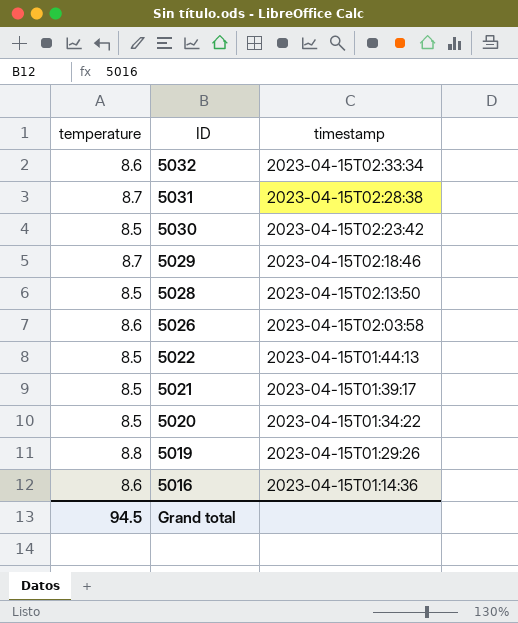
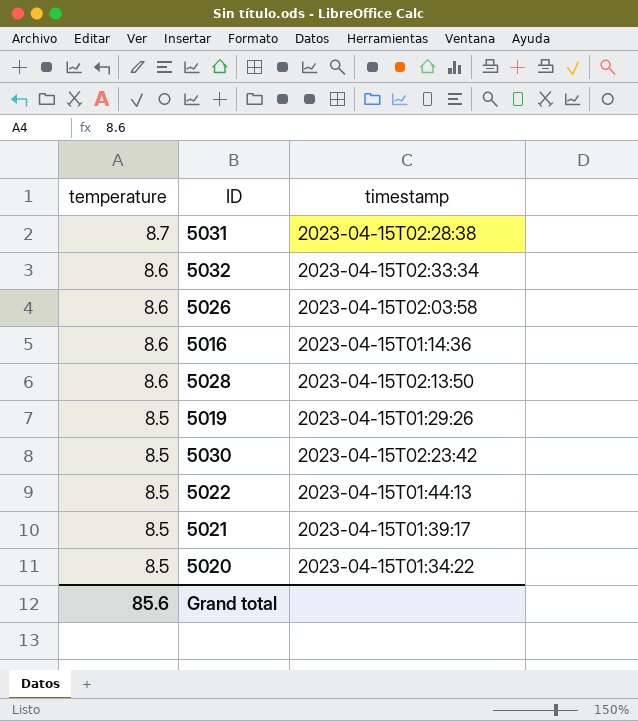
row order: ID descending -> temperature descending
row 5029: 8.7 | 2023-04-15T02:18:46 -> none
5028 | temperature: 8.5 -> 8.6
5019 | temperature: 8.8 -> 8.5
Grand total | temperature: 94.5 -> 85.6

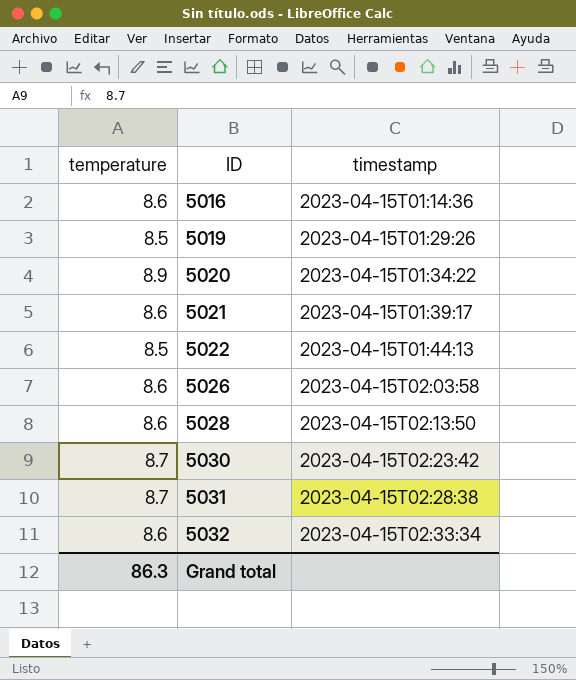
row order: temperature descending -> ID ascending
5020 | temperature: 8.5 -> 8.9
5021 | temperature: 8.5 -> 8.6
5030 | temperature: 8.5 -> 8.7
Grand total | temperature: 85.6 -> 86.3

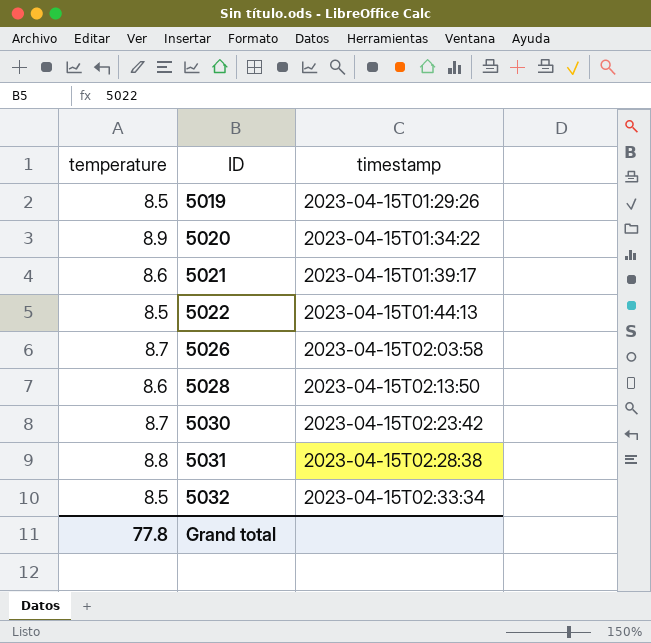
row 5016: 8.6 | 2023-04-15T01:14:36 -> none
5026 | temperature: 8.6 -> 8.7
5031 | temperature: 8.7 -> 8.8
5032 | temperature: 8.6 -> 8.5
Grand total | temperature: 86.3 -> 77.8

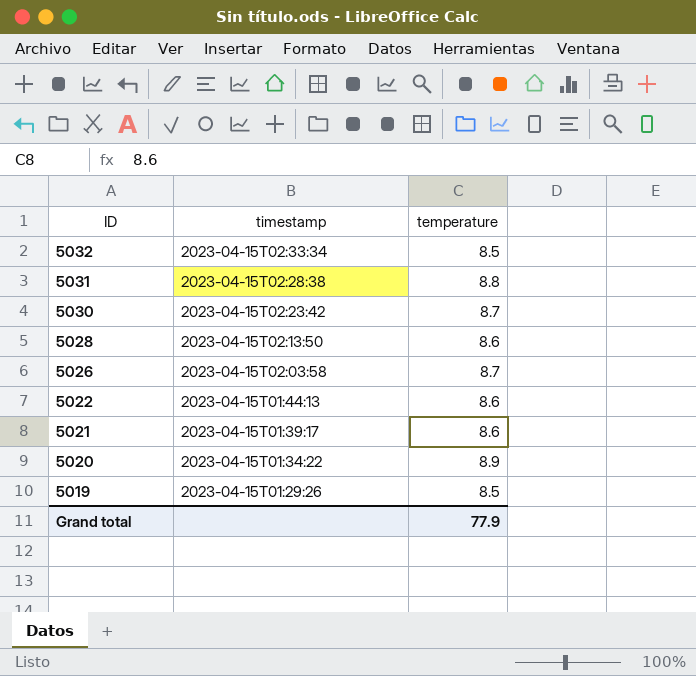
row order: ID ascending -> ID descending
column temperature | position: 1 -> 3
5022 | temperature: 8.5 -> 8.6
Grand total | temperature: 77.8 -> 77.9

